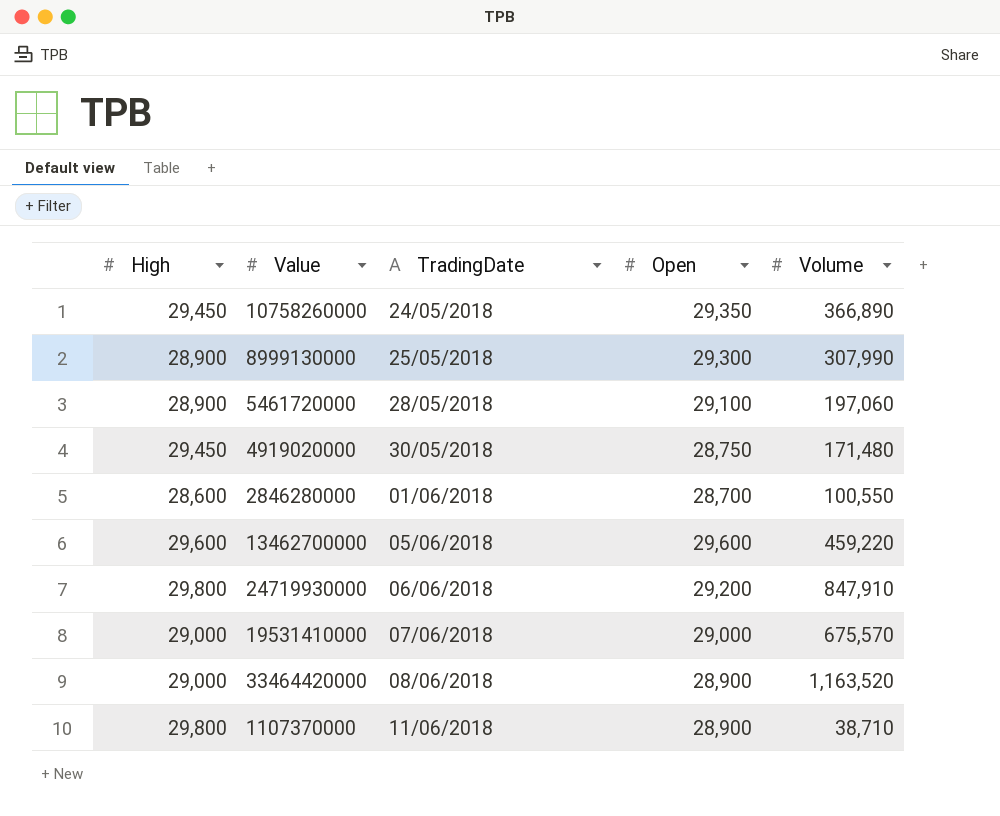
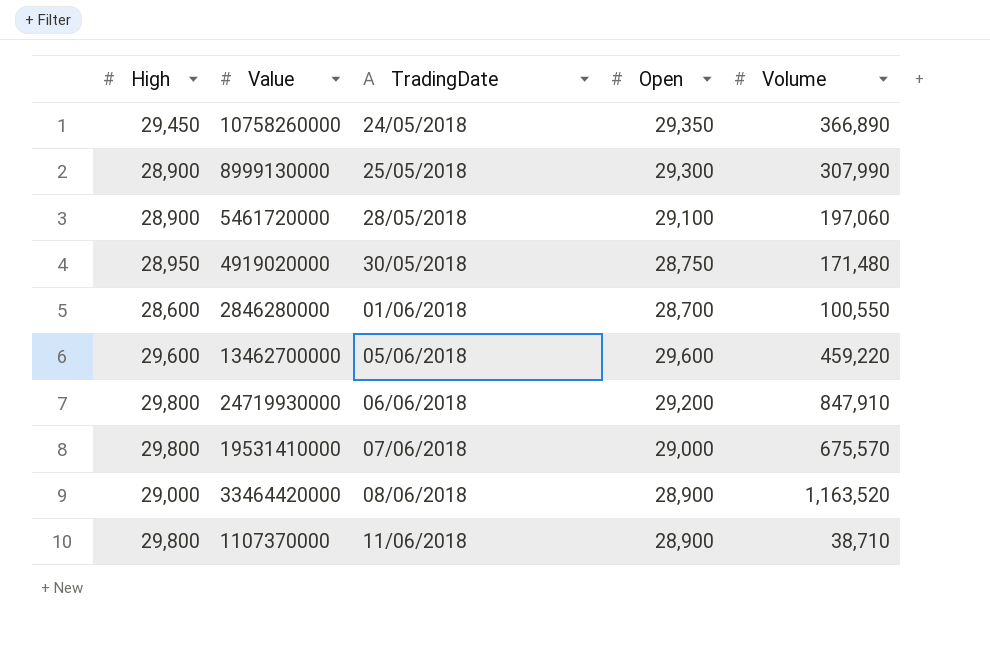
4919020000 | High: 29,450 -> 28,950
19531410000 | High: 29,000 -> 29,800

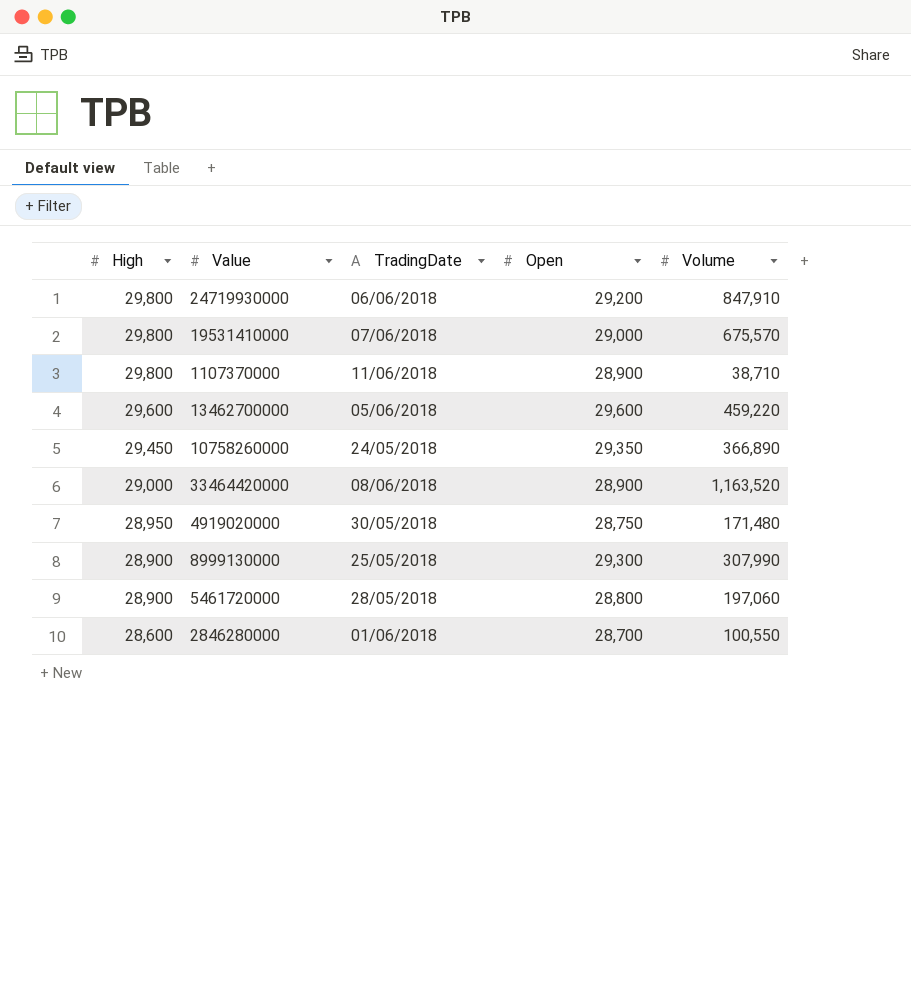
row order: TradingDate ascending -> High descending
5461720000 | Open: 29,100 -> 28,800

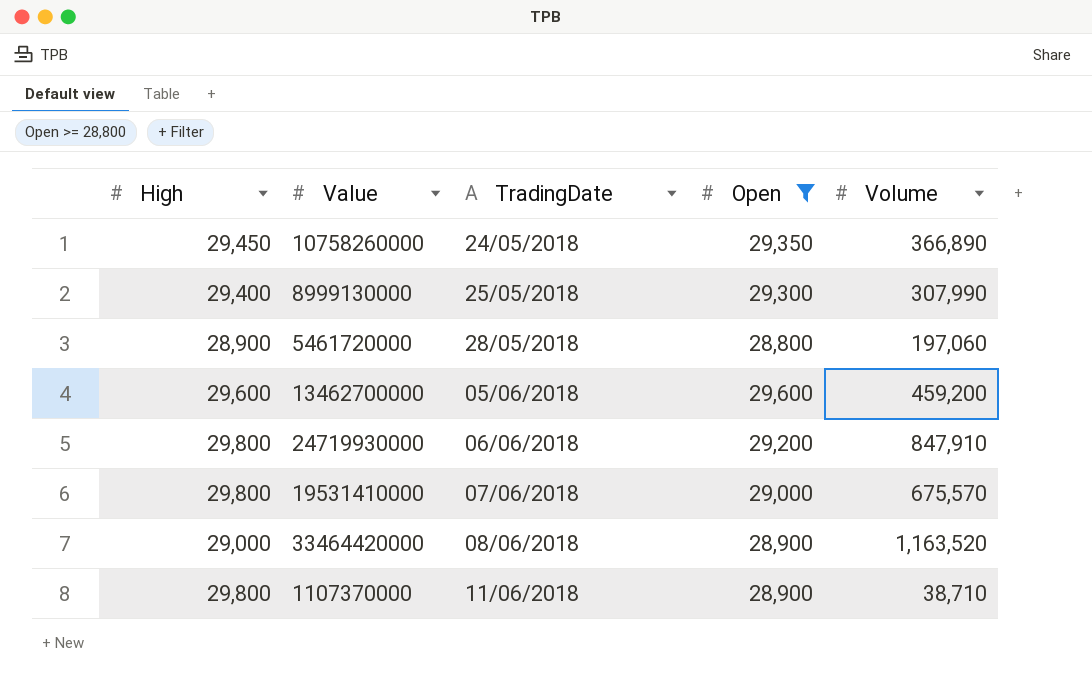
filter: none -> Open >= 28,800
row order: High descending -> TradingDate ascending
8999130000 | High: 28,900 -> 29,400
13462700000 | Volume: 459,220 -> 459,200

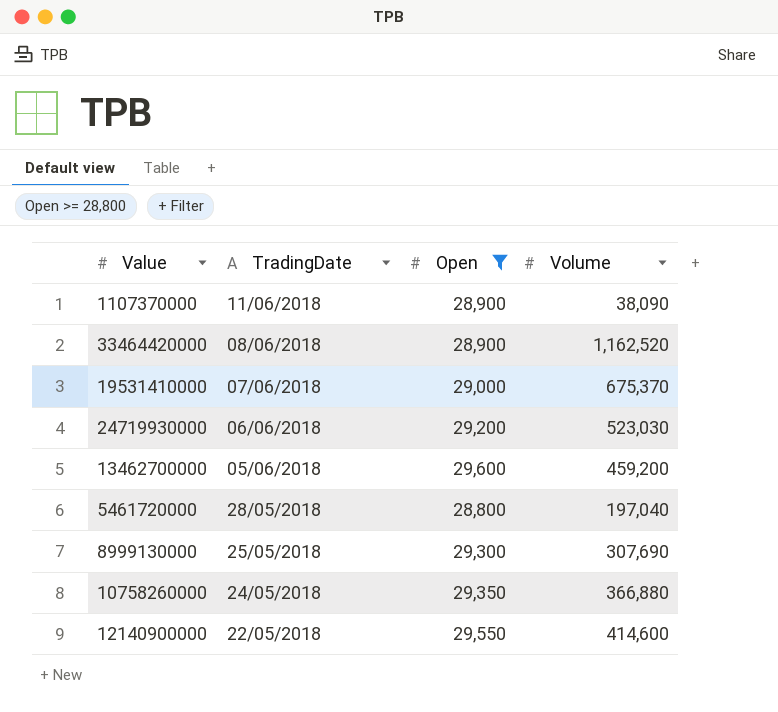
row order: TradingDate ascending -> TradingDate descending
column High | position: 1 -> none
1107370000 | Volume: 38,710 -> 38,090
33464420000 | Volume: 1,163,520 -> 1,162,520
19531410000 | Volume: 675,570 -> 675,370
24719930000 | Volume: 847,910 -> 523,030
5461720000 | Volume: 197,060 -> 197,040
8999130000 | Volume: 307,990 -> 307,690
10758260000 | Volume: 366,890 -> 366,880
row 12140900000: none -> 22/05/2018 | 29,550 | 414,600

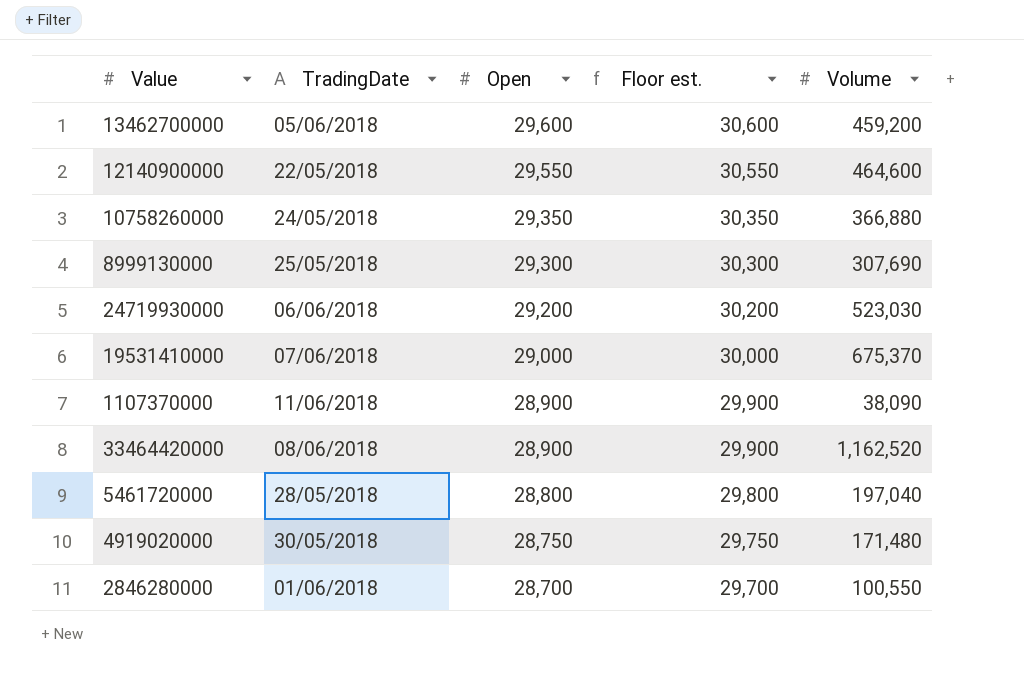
filter: Open >= 28,800 -> none
row order: TradingDate descending -> Open descending
column Floor est. | formula: none -> [Open] + 1000
12140900000 | Volume: 414,600 -> 464,600

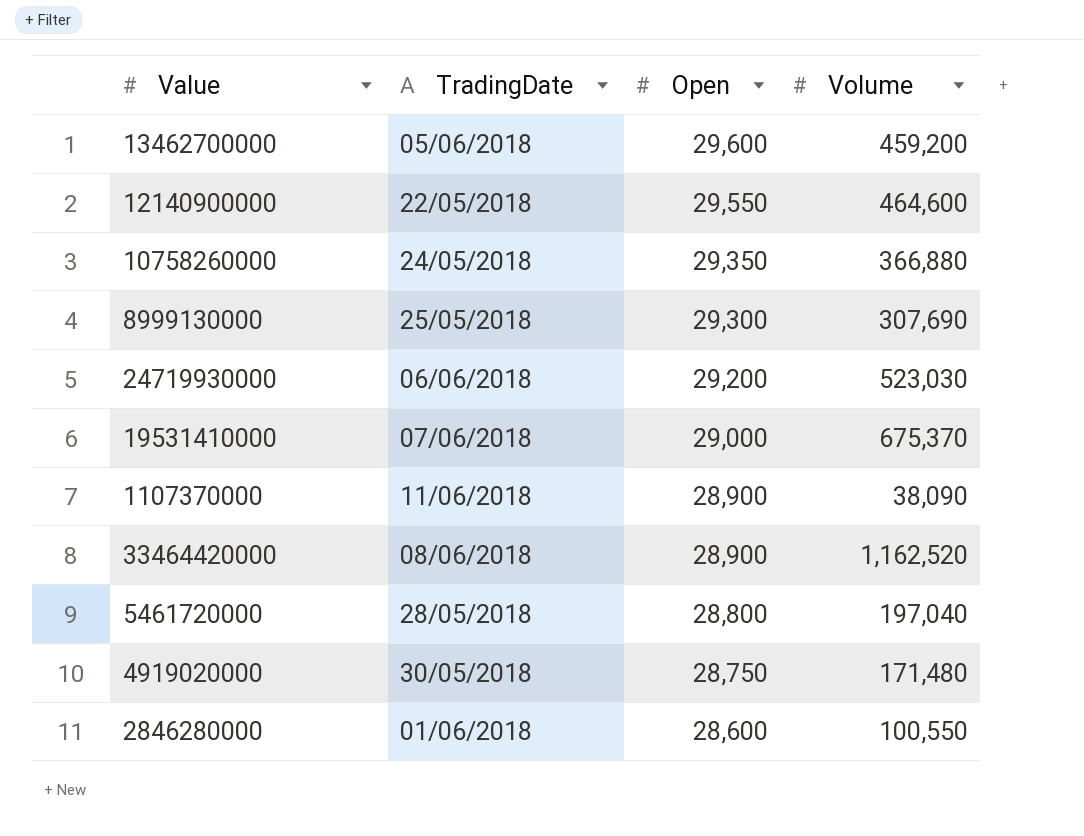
column Floor est. | formula: [Open] + 1000 -> none
2846280000 | Open: 28,700 -> 28,600

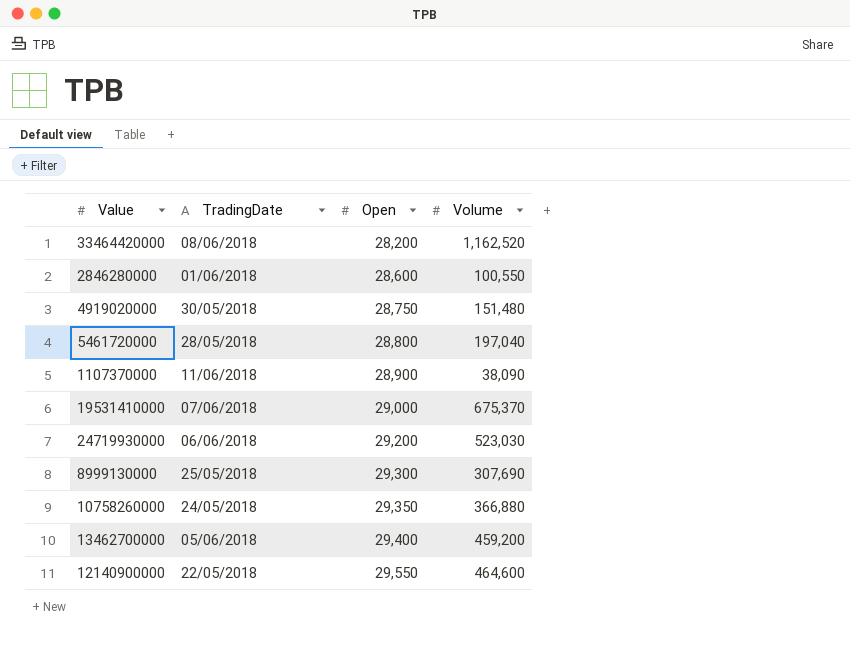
row order: Open descending -> Open ascending
33464420000 | Open: 28,900 -> 28,200
4919020000 | Volume: 171,480 -> 151,480
13462700000 | Open: 29,600 -> 29,400

